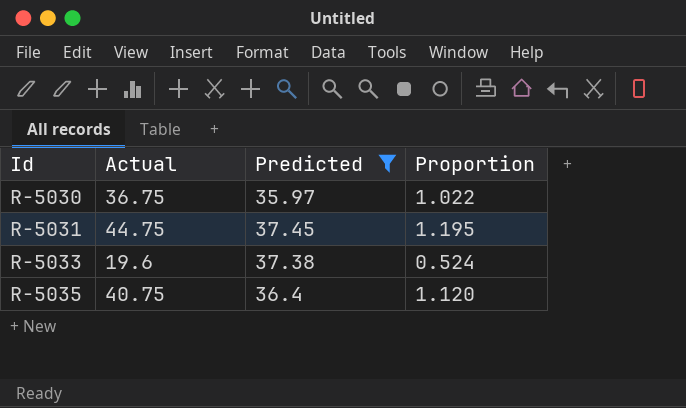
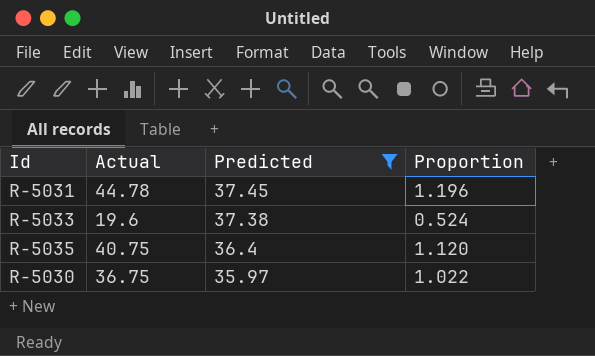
row order: Id ascending -> Predicted descending
R-5031 | Actual: 44.75 -> 44.78
R-5031 | Proportion: 1.195 -> 1.196

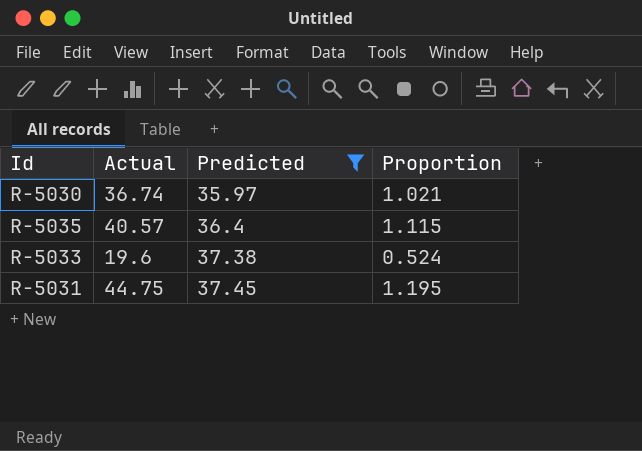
row order: Predicted descending -> Predicted ascending
R-5030 | Actual: 36.75 -> 36.74
R-5030 | Proportion: 1.022 -> 1.021
R-5035 | Actual: 40.75 -> 40.57
R-5035 | Proportion: 1.120 -> 1.115
R-5031 | Actual: 44.78 -> 44.75
R-5031 | Proportion: 1.196 -> 1.195

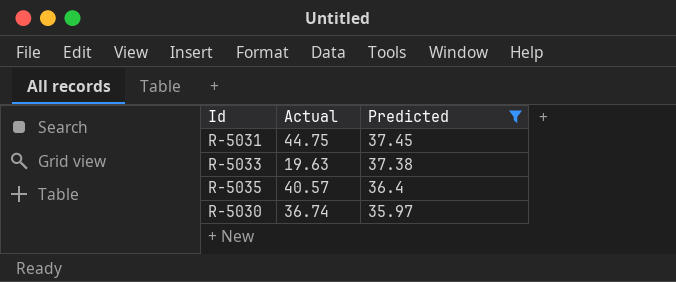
row order: Predicted ascending -> Predicted descending
column Proportion | formula: [Actual] / [Predicted] -> none
R-5033 | Actual: 19.6 -> 19.63

